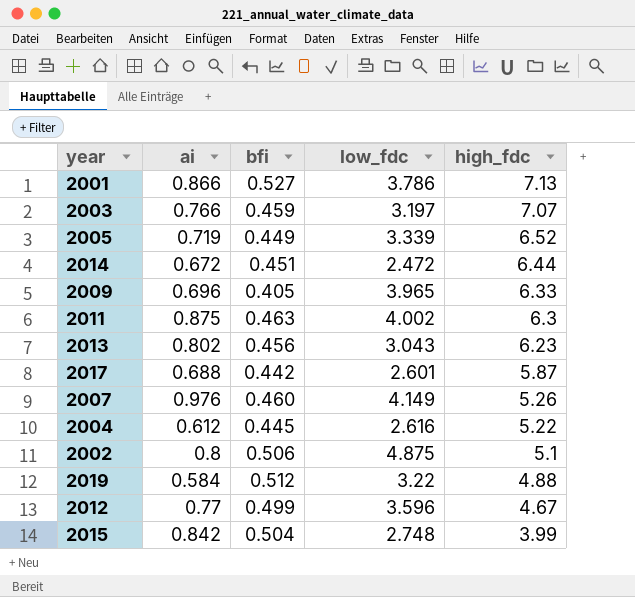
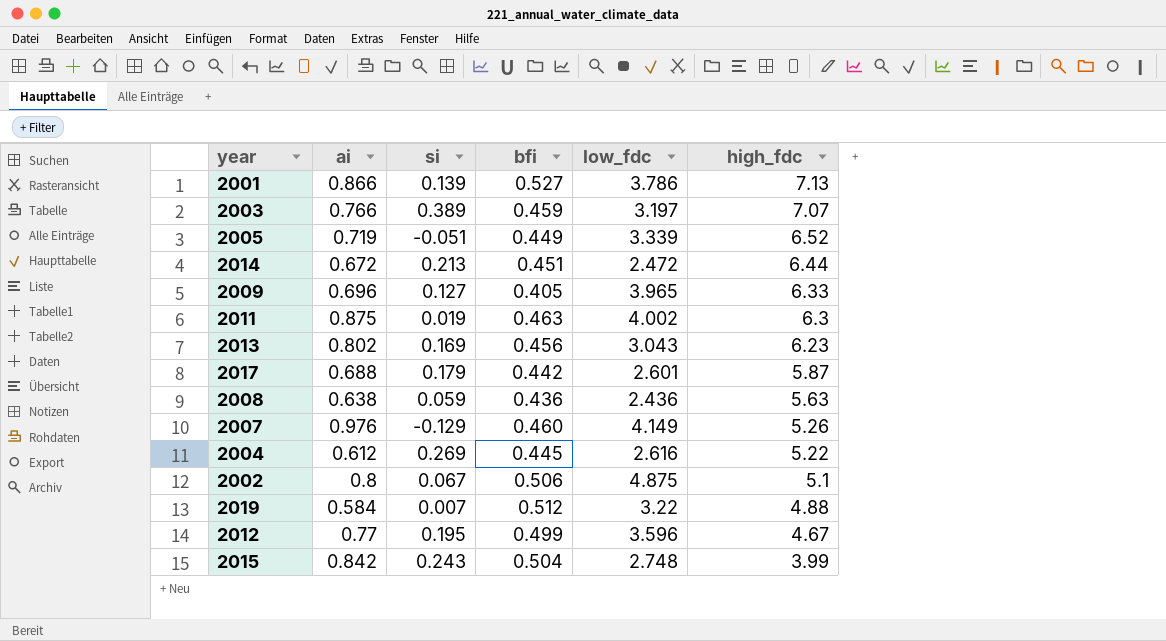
column si | position: none -> 3
row 2008: none -> 0.638 | 0.059 | 0.436 | 2.436 | 5.63

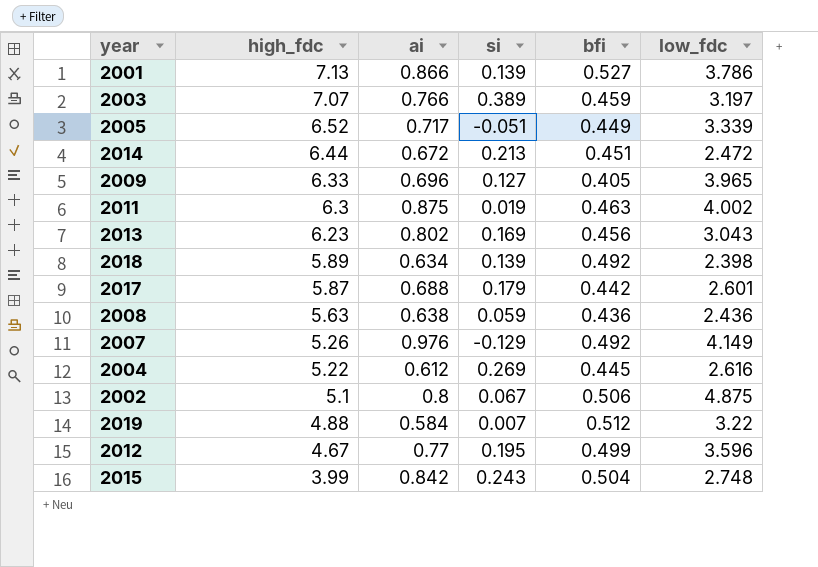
column high_fdc | position: 6 -> 2
2005 | ai: 0.719 -> 0.717
row 2018: none -> 5.89 | 0.634 | 0.139 | 0.492 | 2.398
2007 | bfi: 0.460 -> 0.492

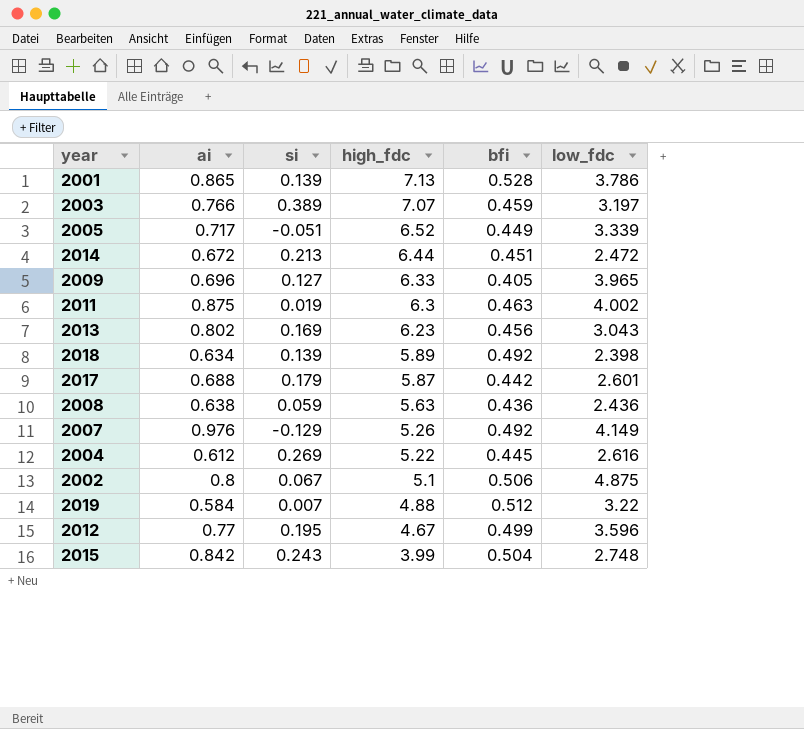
column high_fdc | position: 2 -> 4
2001 | ai: 0.866 -> 0.865
2001 | bfi: 0.527 -> 0.528

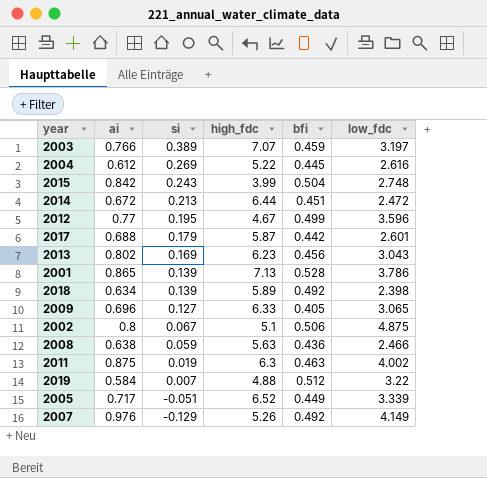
row order: high_fdc descending -> si descending
2009 | low_fdc: 3.965 -> 3.065
2008 | low_fdc: 2.436 -> 2.466

